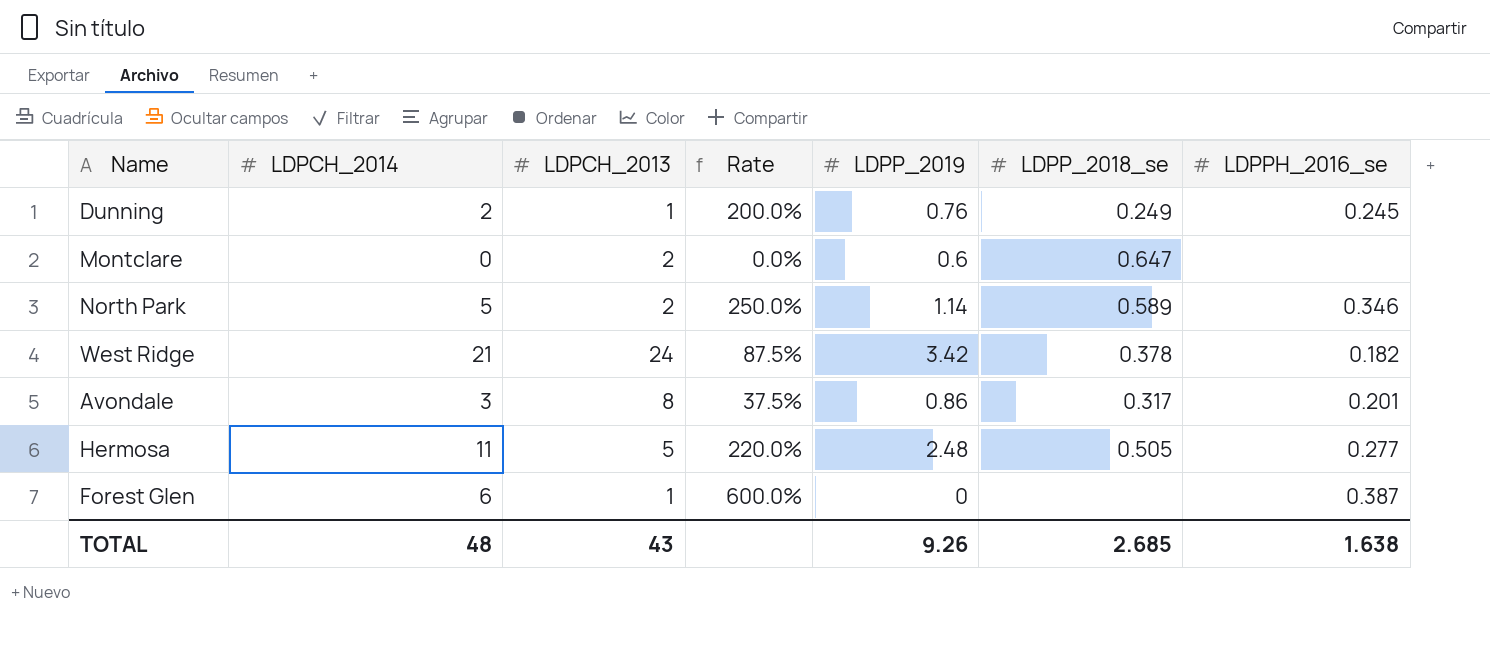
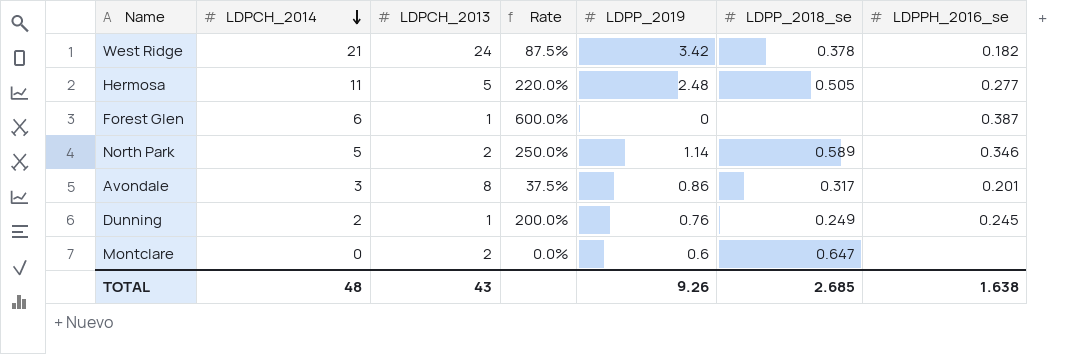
row order: none -> LDPCH_2014 descending

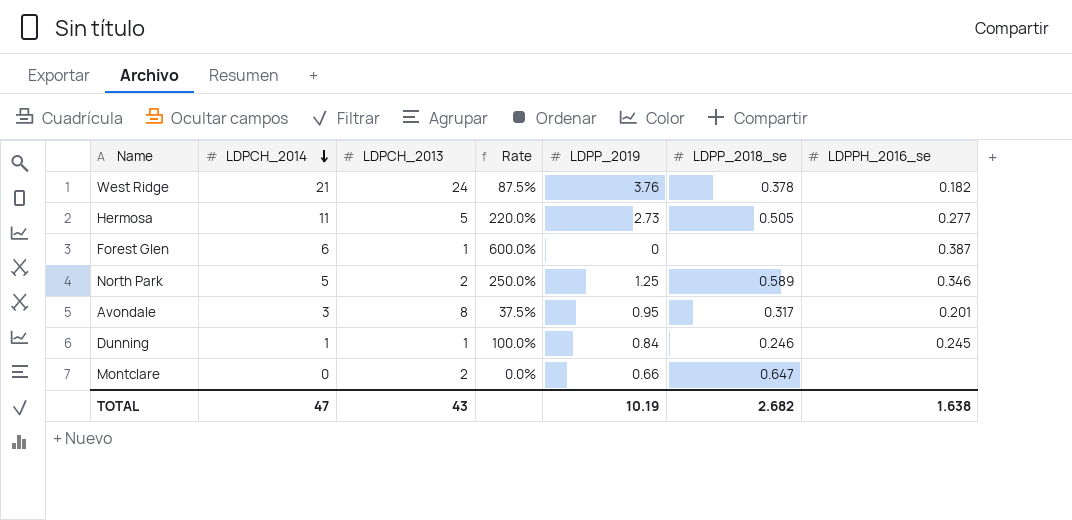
West Ridge | LDPP_2019: 3.42 -> 3.76
Hermosa | LDPP_2019: 2.48 -> 2.73
North Park | LDPP_2019: 1.14 -> 1.25
Avondale | LDPP_2019: 0.86 -> 0.95
Dunning | LDPCH_2014: 2 -> 1
Dunning | Rate: 200.0% -> 100.0%
Dunning | LDPP_2019: 0.76 -> 0.84
Dunning | LDPP_2018_se: 0.249 -> 0.246
Montclare | LDPP_2019: 0.6 -> 0.66
TOTAL | LDPCH_2014: 48 -> 47
TOTAL | LDPP_2019: 9.26 -> 10.19
TOTAL | LDPP_2018_se: 2.685 -> 2.682

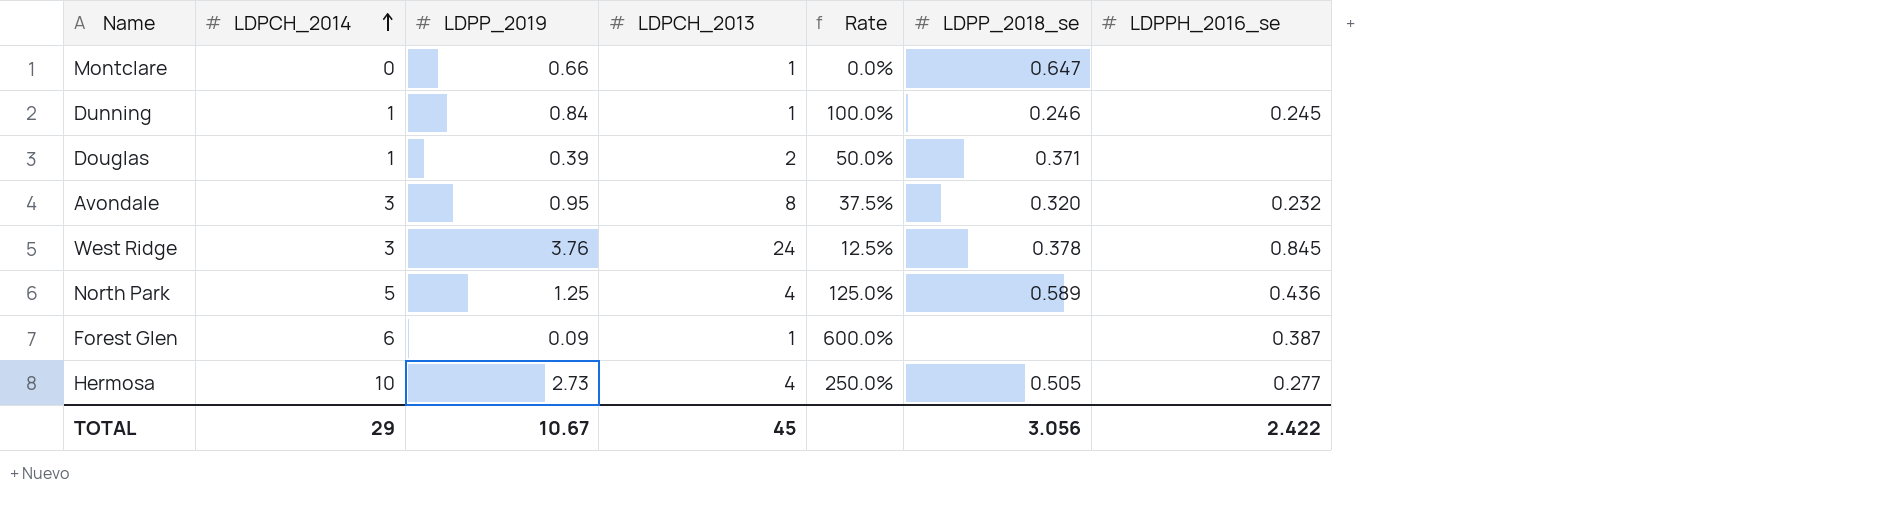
row order: LDPCH_2014 descending -> LDPCH_2014 ascending
column LDPP_2019 | position: 5 -> 3
Montclare | LDPCH_2013: 2 -> 1
row Douglas: none -> 1 | 0.39 | 2 | 50.0% | 0.371 | none
Avondale | LDPP_2018_se: 0.317 -> 0.320
Avondale | LDPPH_2016_se: 0.201 -> 0.232
West Ridge | LDPCH_2014: 21 -> 3
West Ridge | Rate: 87.5% -> 12.5%
West Ridge | LDPPH_2016_se: 0.182 -> 0.845
North Park | LDPCH_2013: 2 -> 4
North Park | Rate: 250.0% -> 125.0%
North Park | LDPPH_2016_se: 0.346 -> 0.436
Forest Glen | LDPP_2019: 0 -> 0.09
Hermosa | LDPCH_2014: 11 -> 10
Hermosa | LDPCH_2013: 5 -> 4
Hermosa | Rate: 220.0% -> 250.0%
TOTAL | LDPCH_2014: 47 -> 29
TOTAL | LDPP_2019: 10.19 -> 10.67
TOTAL | LDPCH_2013: 43 -> 45
TOTAL | LDPP_2018_se: 2.682 -> 3.056
TOTAL | LDPPH_2016_se: 1.638 -> 2.422

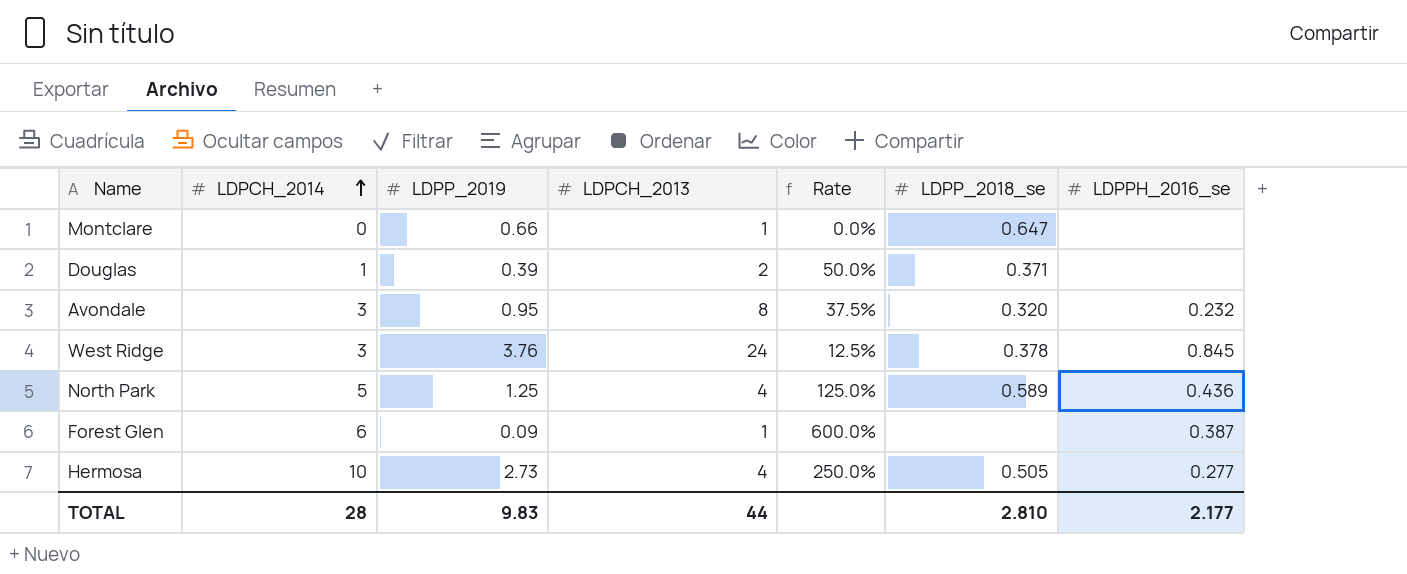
row Dunning: 1 | 0.84 | 1 | 100.0% | 0.246 | 0.245 -> none
TOTAL | LDPCH_2014: 29 -> 28
TOTAL | LDPP_2019: 10.67 -> 9.83
TOTAL | LDPCH_2013: 45 -> 44
TOTAL | LDPP_2018_se: 3.056 -> 2.810
TOTAL | LDPPH_2016_se: 2.422 -> 2.177

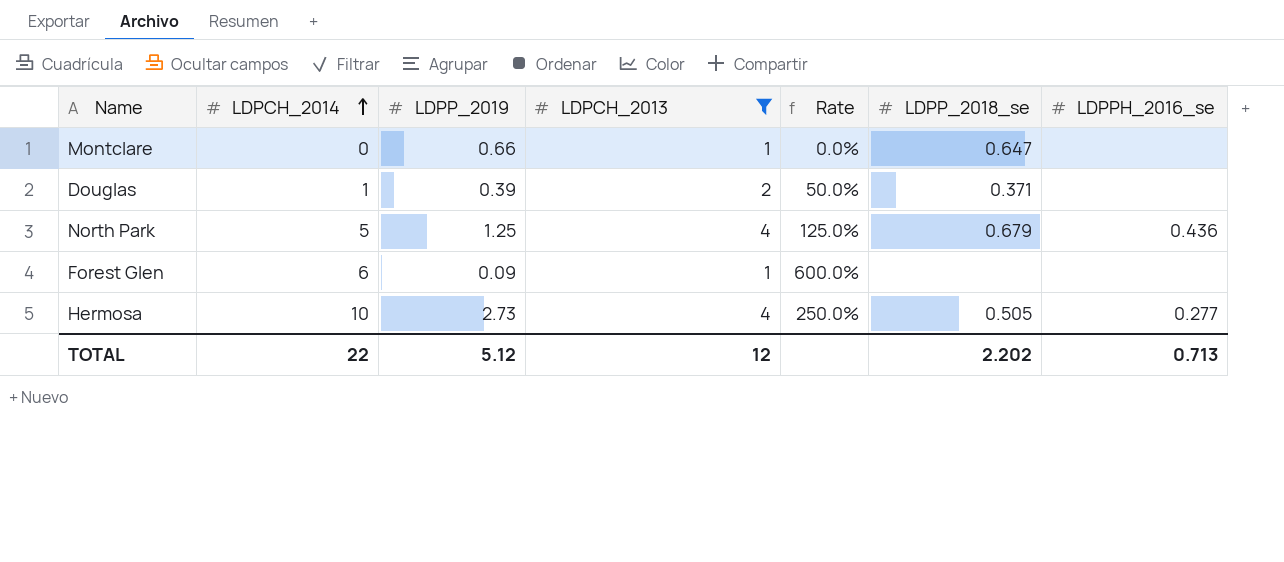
filter: none -> LDPCH_2013 <= 4
North Park | LDPP_2018_se: 0.589 -> 0.679
Forest Glen | LDPPH_2016_se: 0.387 -> none
TOTAL | LDPCH_2014: 28 -> 22
TOTAL | LDPP_2019: 9.83 -> 5.12
TOTAL | LDPCH_2013: 44 -> 12
TOTAL | LDPP_2018_se: 2.810 -> 2.202
TOTAL | LDPPH_2016_se: 2.177 -> 0.713

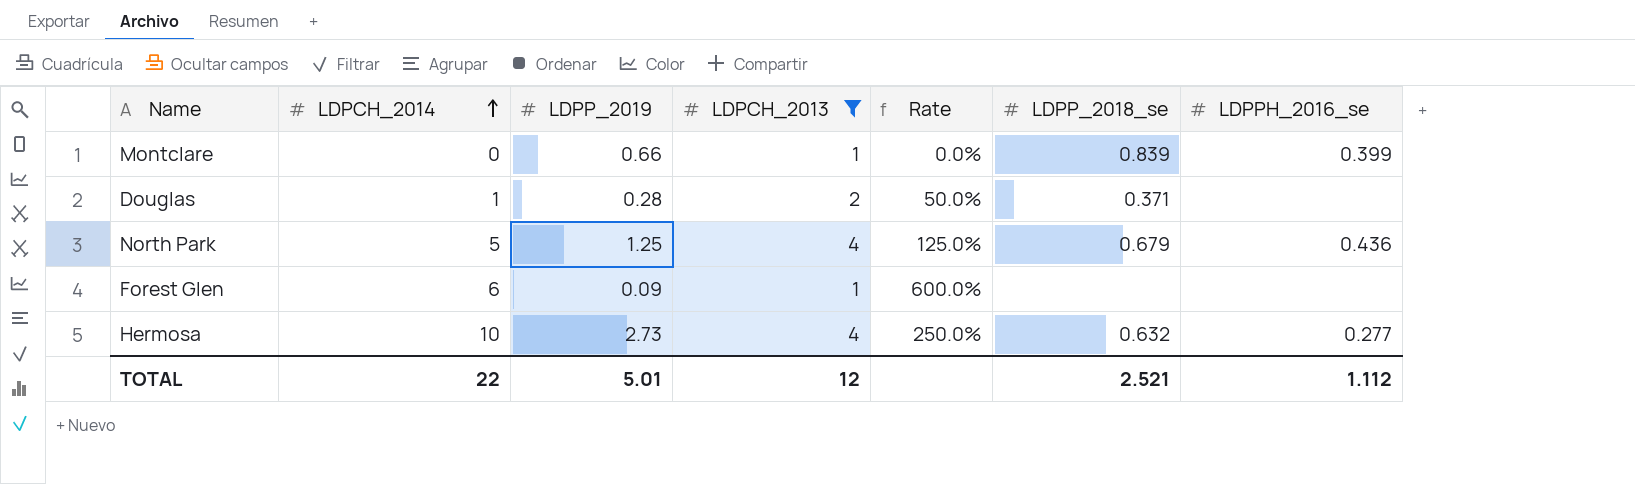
Montclare | LDPP_2018_se: 0.647 -> 0.839
Montclare | LDPPH_2016_se: none -> 0.399
Douglas | LDPP_2019: 0.39 -> 0.28
Hermosa | LDPP_2018_se: 0.505 -> 0.632
TOTAL | LDPP_2019: 5.12 -> 5.01
TOTAL | LDPP_2018_se: 2.202 -> 2.521
TOTAL | LDPPH_2016_se: 0.713 -> 1.112

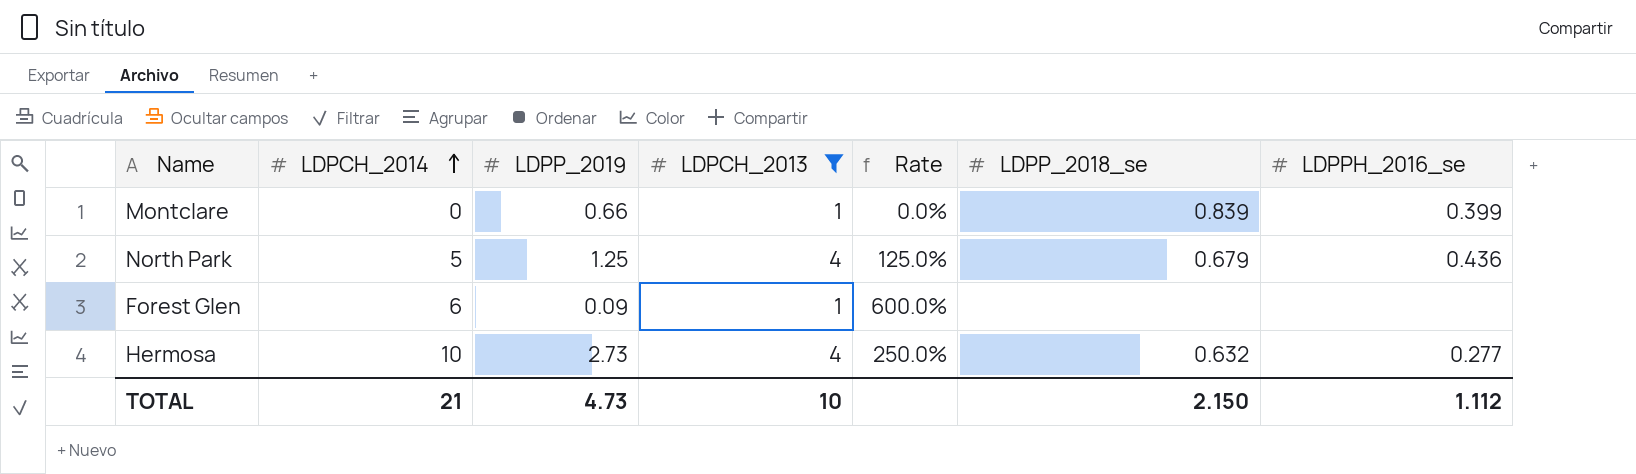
row Douglas: 1 | 0.28 | 2 | 50.0% | 0.371 | none -> none
TOTAL | LDPCH_2014: 22 -> 21
TOTAL | LDPP_2019: 5.01 -> 4.73
TOTAL | LDPCH_2013: 12 -> 10
TOTAL | LDPP_2018_se: 2.521 -> 2.150

